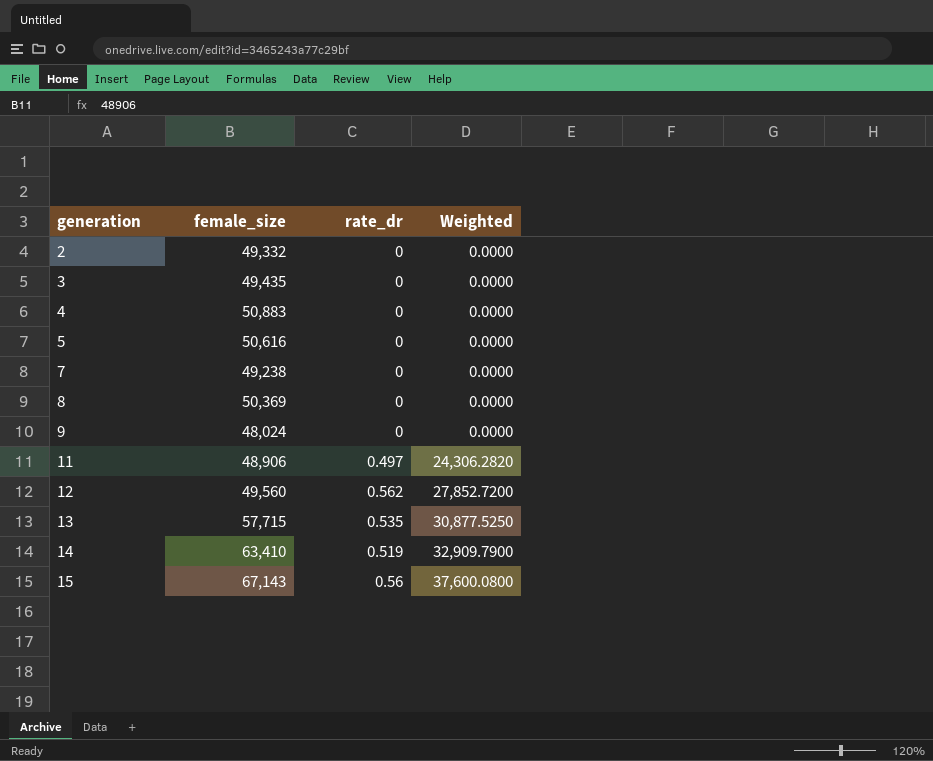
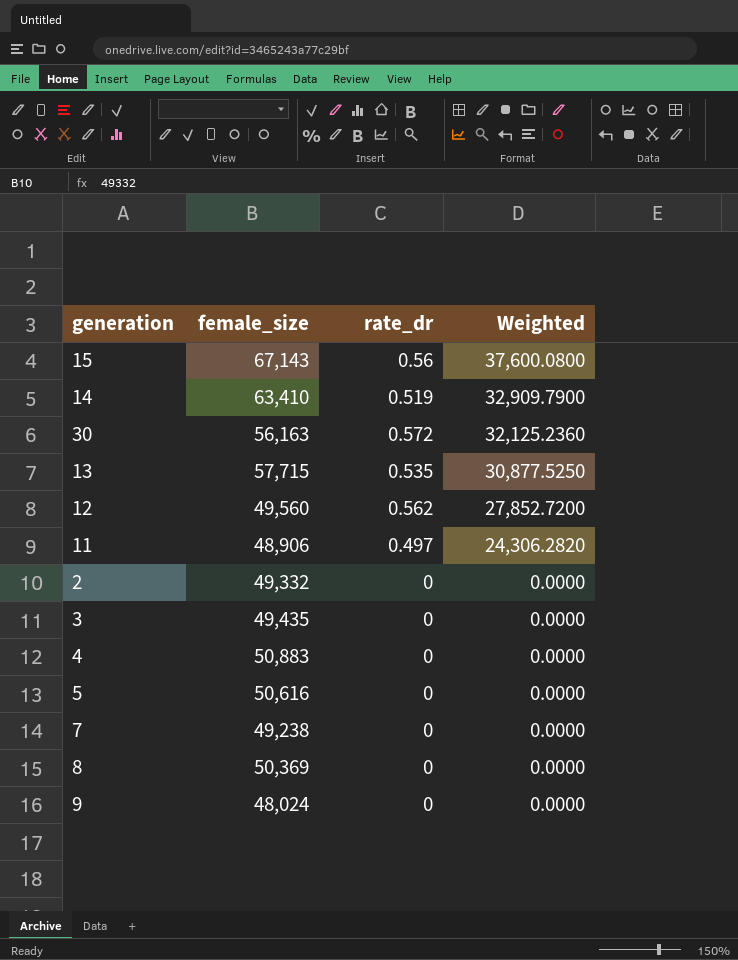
row order: generation ascending -> Weighted descending
row 30: none -> 56,163 | 0.572 | 32,125.2360

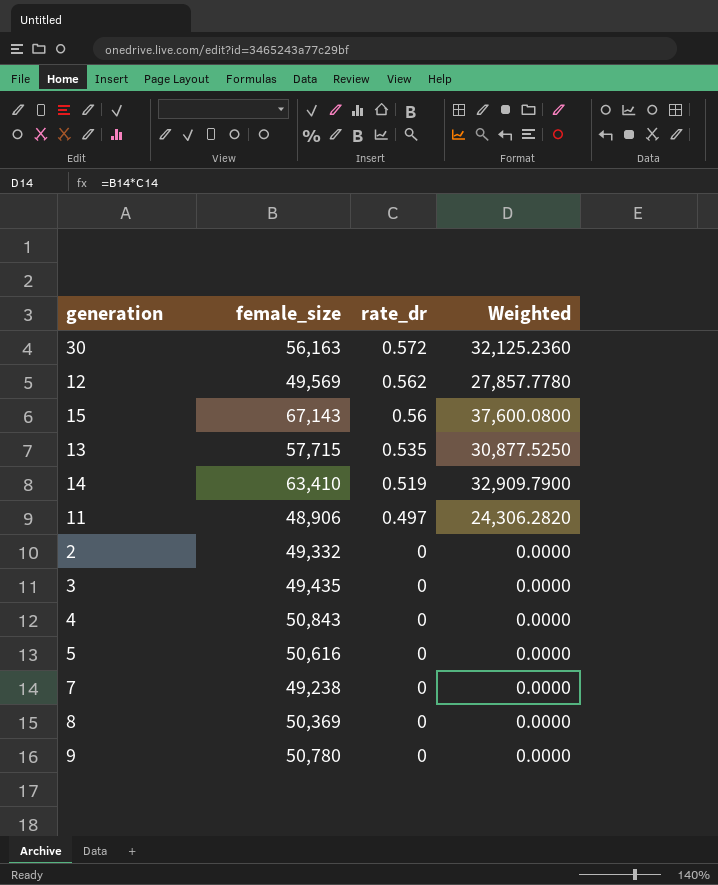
row order: Weighted descending -> rate_dr descending
12 | female_size: 49,560 -> 49,569
12 | Weighted: 27,852.7200 -> 27,857.7780
4 | female_size: 50,883 -> 50,843
9 | female_size: 48,024 -> 50,780

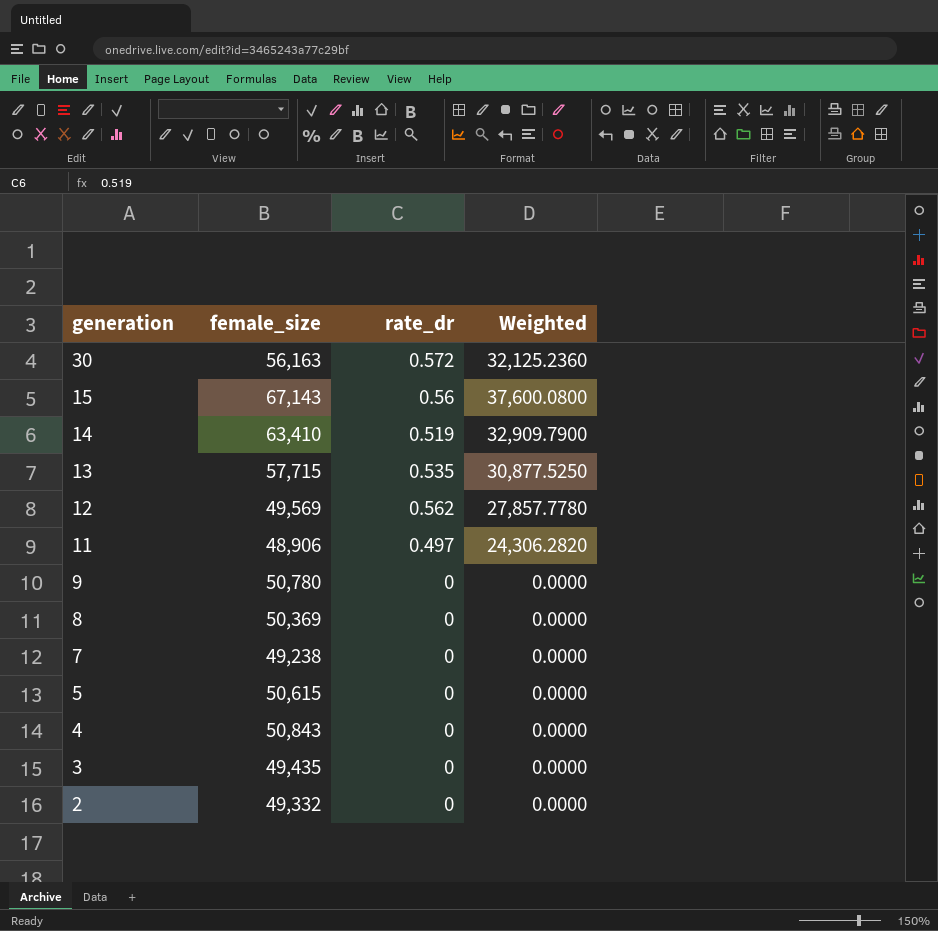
row order: rate_dr descending -> generation descending
5 | female_size: 50,616 -> 50,615

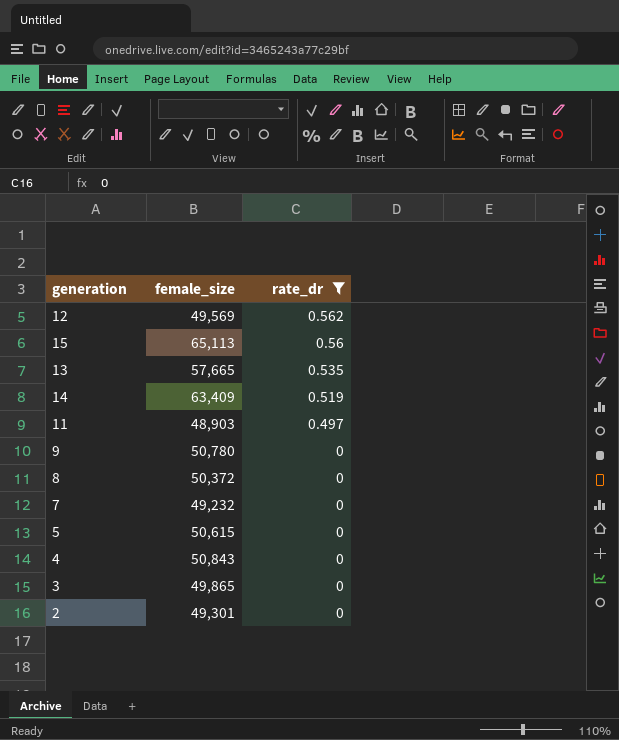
filter: none -> rate_dr != 0.572
row order: generation descending -> rate_dr descending
column Weighted | formula: [female_size] * [rate_dr] -> none
15 | female_size: 67,143 -> 65,113
13 | female_size: 57,715 -> 57,665
14 | female_size: 63,410 -> 63,409
11 | female_size: 48,906 -> 48,903
8 | female_size: 50,369 -> 50,372
7 | female_size: 49,238 -> 49,232
3 | female_size: 49,435 -> 49,865
2 | female_size: 49,332 -> 49,301

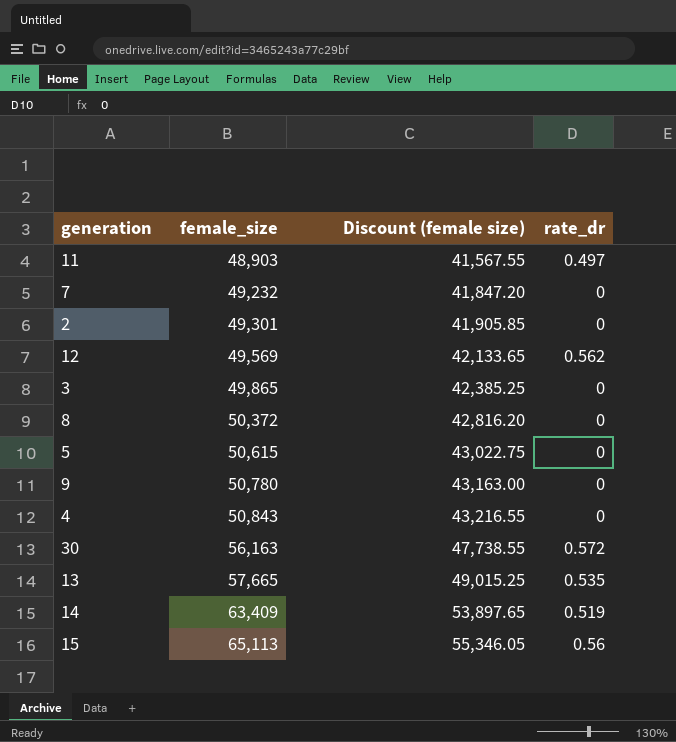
filter: rate_dr != 0.572 -> none
row order: rate_dr descending -> female_size ascending
column Discount (female size) | formula: none -> [female_size] * 0.85

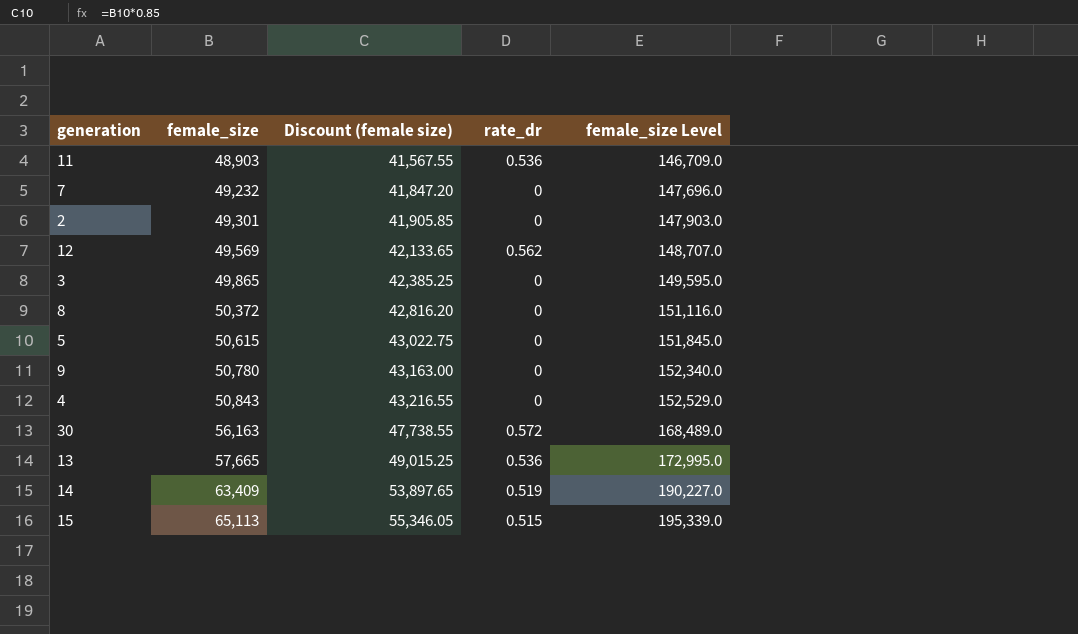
column female_size Level | formula: none -> [female_size] * 3
11 | rate_dr: 0.497 -> 0.536
13 | rate_dr: 0.535 -> 0.536
15 | rate_dr: 0.56 -> 0.515

